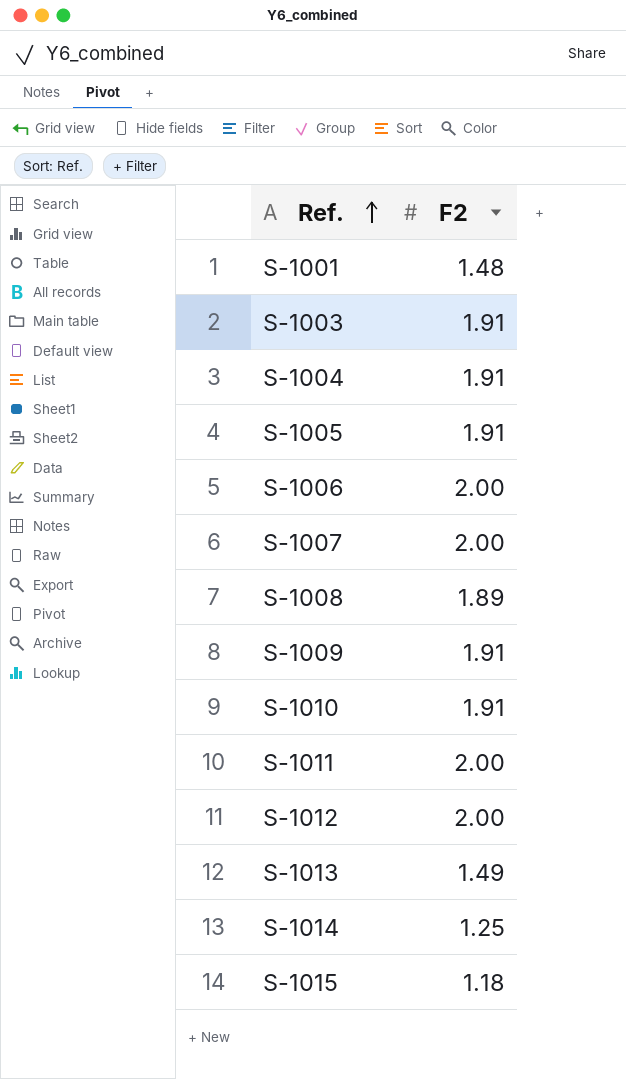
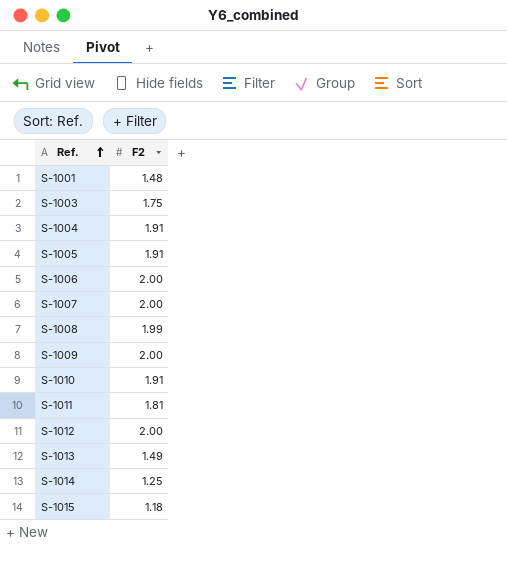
S-1003 | F2: 1.91 -> 1.75
S-1008 | F2: 1.89 -> 1.99
S-1009 | F2: 1.91 -> 2.00
S-1011 | F2: 2.00 -> 1.81

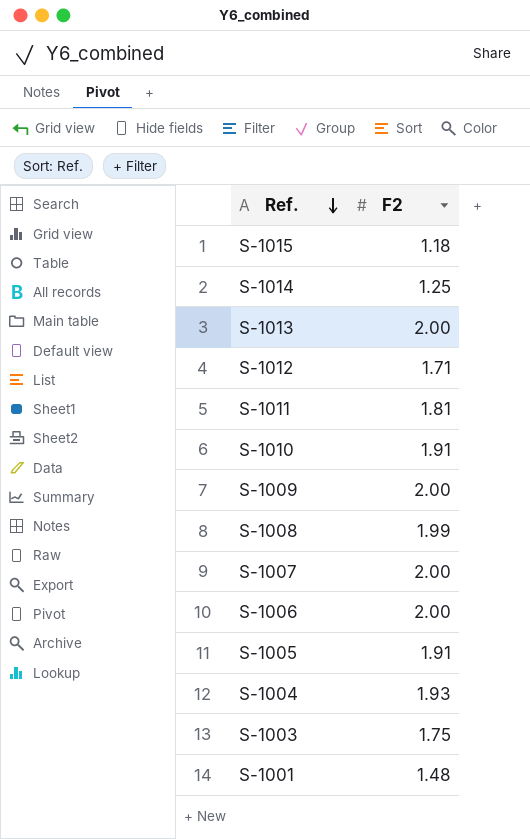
row order: Ref. ascending -> Ref. descending
S-1013 | F2: 1.49 -> 2.00
S-1012 | F2: 2.00 -> 1.71
S-1004 | F2: 1.91 -> 1.93

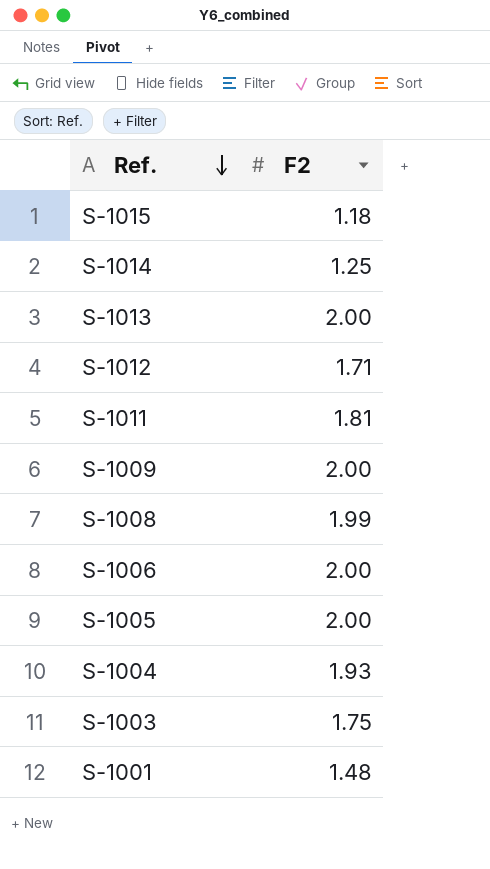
row S-1010: 1.91 -> none
row S-1007: 2.00 -> none
S-1005 | F2: 1.91 -> 2.00

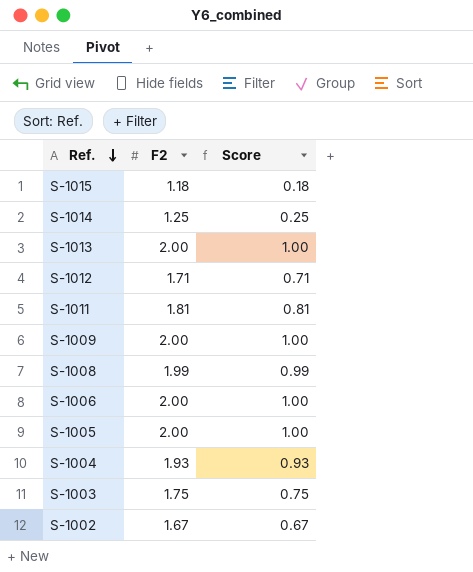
column Score | formula: none -> [F2] - 1
row S-1001: 1.48 -> none
row S-1002: none -> 1.67 | 0.67

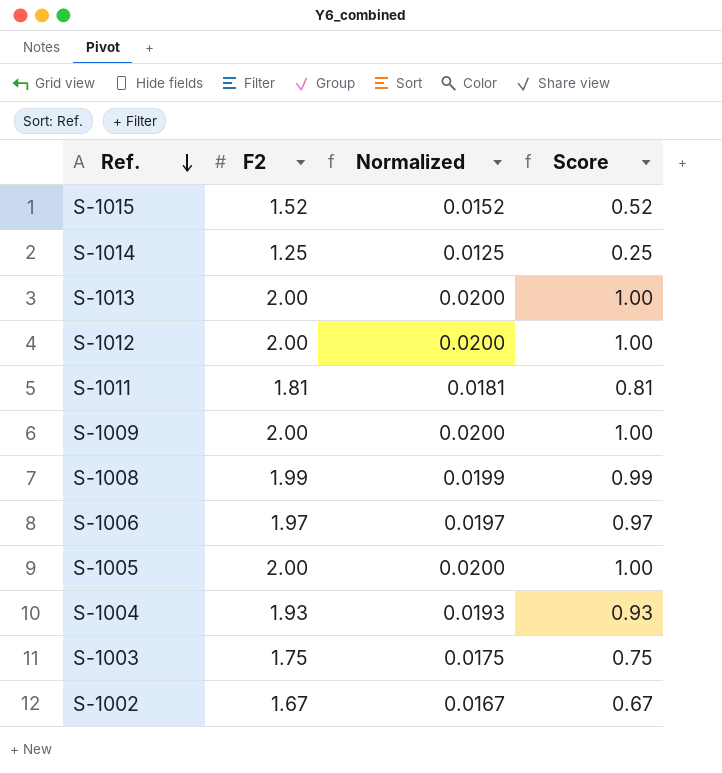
column Normalized | formula: none -> [F2] * 0.01
S-1015 | F2: 1.18 -> 1.52
S-1015 | Score: 0.18 -> 0.52
S-1012 | F2: 1.71 -> 2.00
S-1012 | Score: 0.71 -> 1.00
S-1006 | F2: 2.00 -> 1.97
S-1006 | Score: 1.00 -> 0.97

